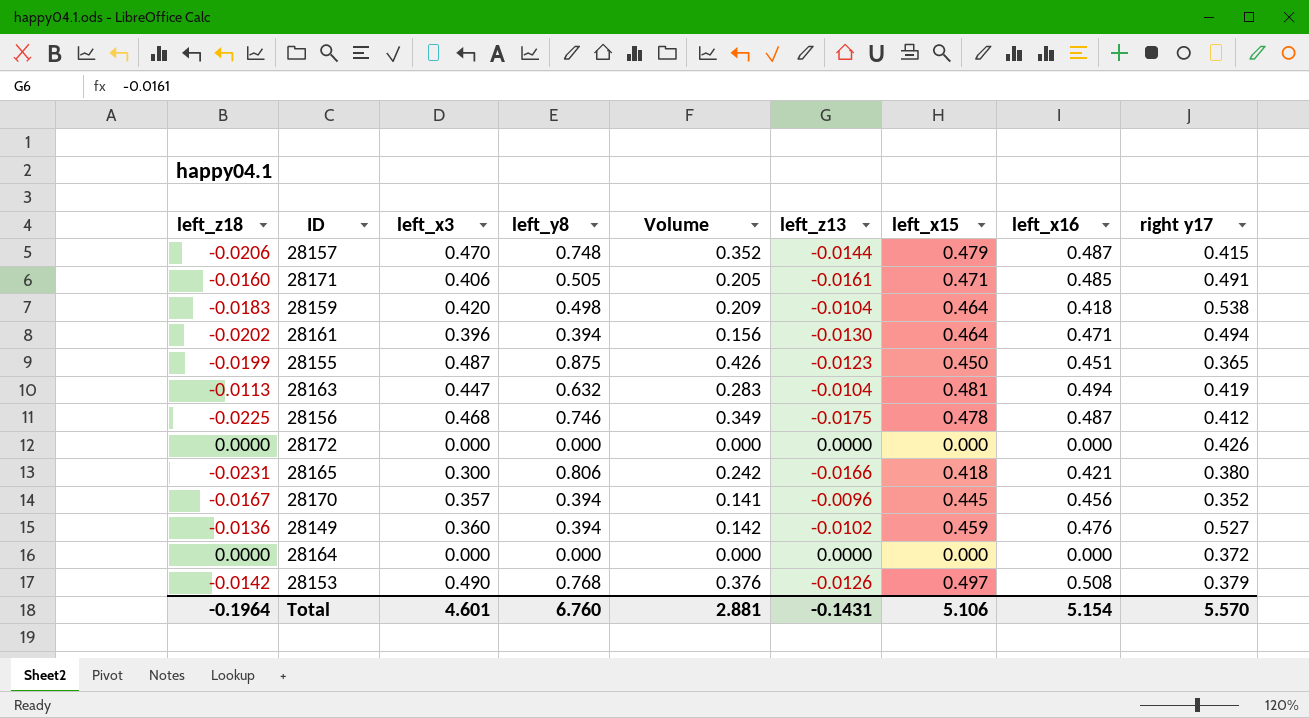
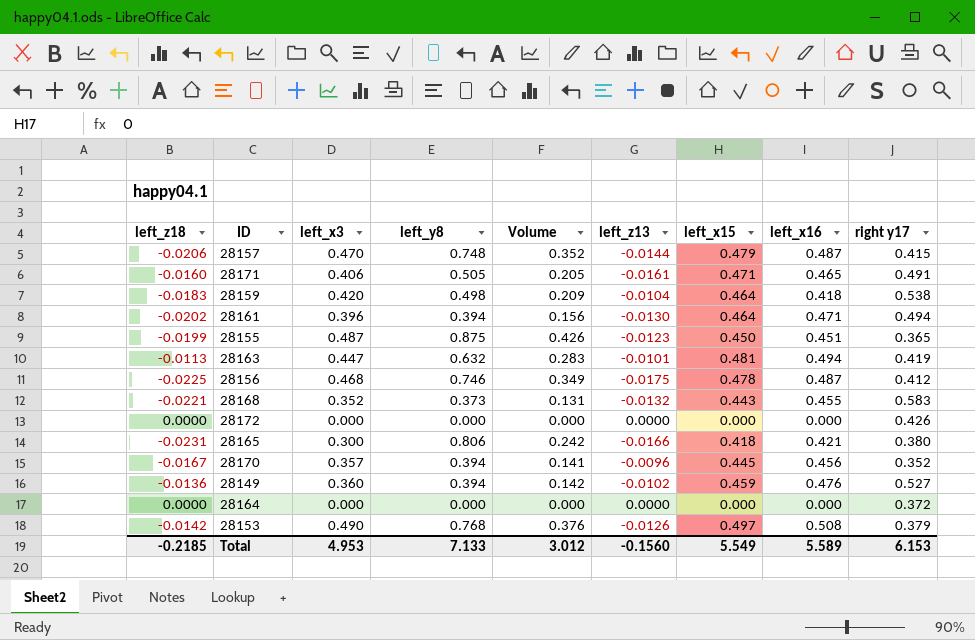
28171 | left_x16: 0.485 -> 0.465
28163 | left_z13: -0.0104 -> -0.0101
row 28168: none -> -0.0221 | 0.352 | 0.373 | 0.131 | -0.0132 | 0.443 | 0.455 | 0.583
Total | left_z18: -0.1964 -> -0.2185
Total | left_x3: 4.601 -> 4.953
Total | left_y8: 6.760 -> 7.133
Total | Volume: 2.881 -> 3.012
Total | left_z13: -0.1431 -> -0.1560
Total | left_x15: 5.106 -> 5.549
Total | left_x16: 5.154 -> 5.589
Total | right y17: 5.570 -> 6.153

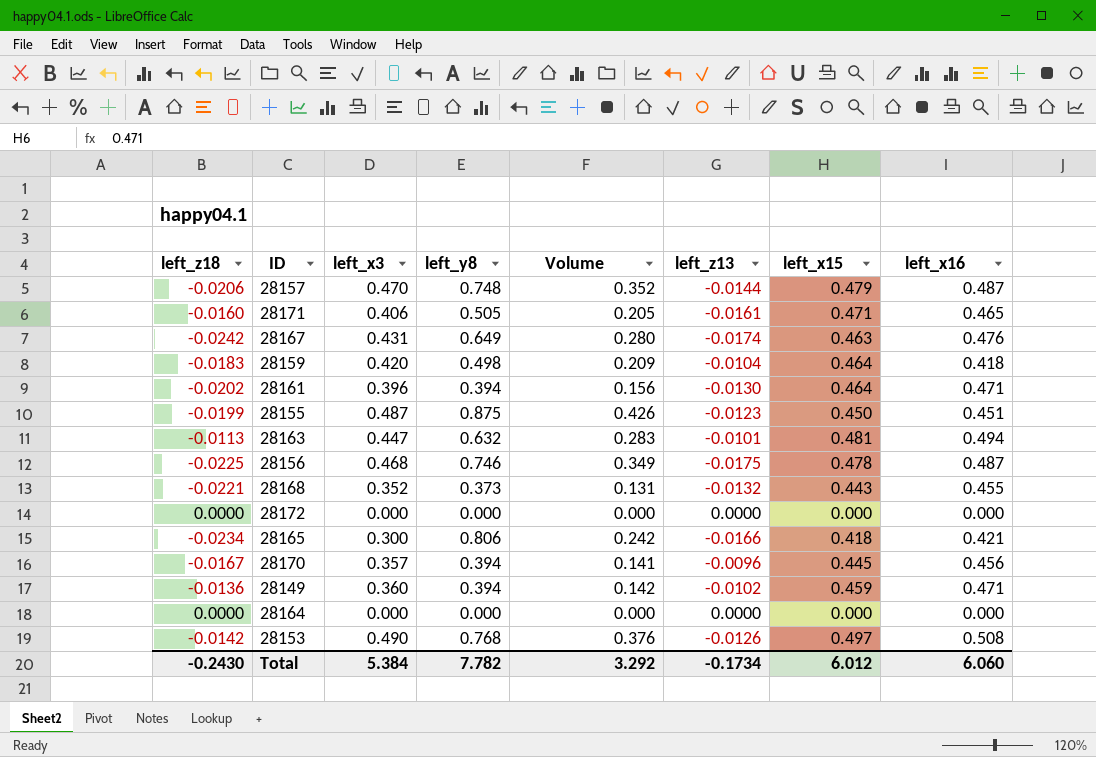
column right y17 | position: 9 -> none
row 28167: none -> -0.0242 | 0.431 | 0.649 | 0.280 | -0.0174 | 0.463 | 0.476
28165 | left_z18: -0.0231 -> -0.0234
28149 | left_x16: 0.476 -> 0.471
Total | left_z18: -0.2185 -> -0.2430
Total | left_x3: 4.953 -> 5.384
Total | left_y8: 7.133 -> 7.782
Total | Volume: 3.012 -> 3.292
Total | left_z13: -0.1560 -> -0.1734
Total | left_x15: 5.549 -> 6.012
Total | left_x16: 5.589 -> 6.060

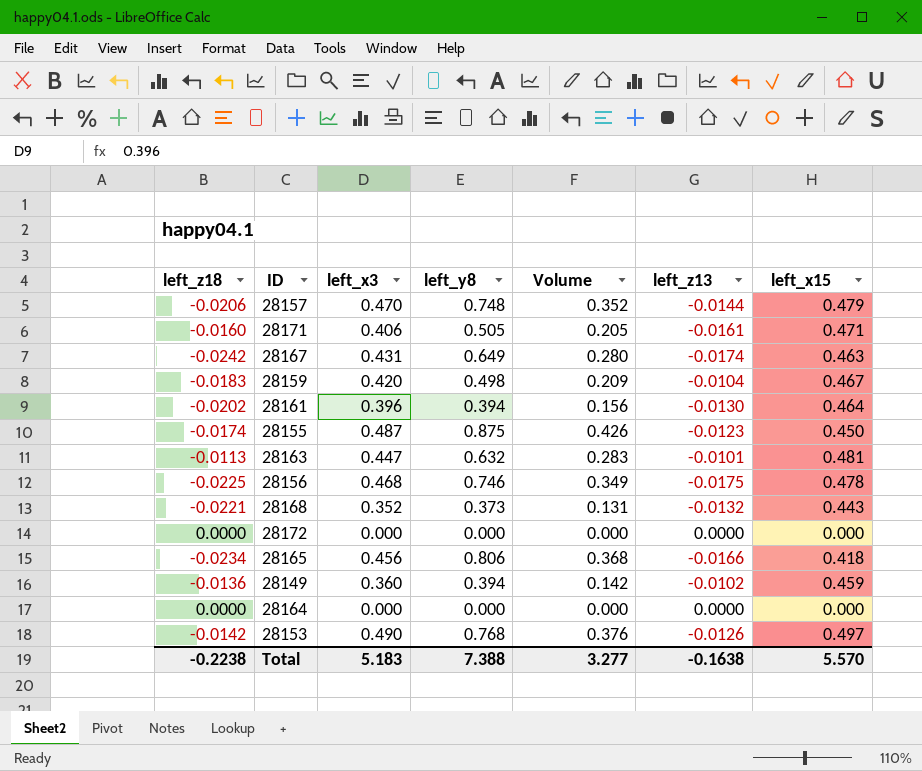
column left_x16 | position: 8 -> none
row 28170: -0.0167 | 0.357 | 0.394 | 0.141 | -0.0096 | 0.445 | 0.456 -> none
28159 | left_x15: 0.464 -> 0.467
28155 | left_z18: -0.0199 -> -0.0174
28165 | left_x3: 0.300 -> 0.456
28165 | Volume: 0.242 -> 0.368
Total | left_z18: -0.2430 -> -0.2238
Total | left_x3: 5.384 -> 5.183
Total | left_y8: 7.782 -> 7.388
Total | Volume: 3.292 -> 3.277
Total | left_z13: -0.1734 -> -0.1638
Total | left_x15: 6.012 -> 5.570

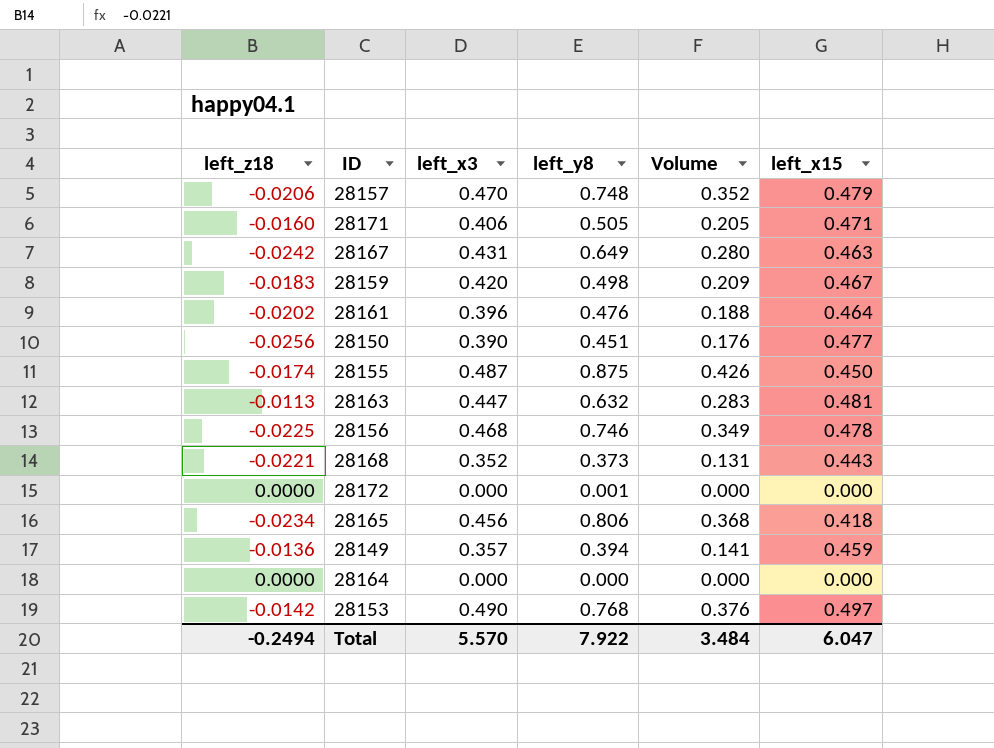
column left_z13 | position: 6 -> none
28161 | left_y8: 0.394 -> 0.476
28161 | Volume: 0.156 -> 0.188
row 28150: none -> -0.0256 | 0.390 | 0.451 | 0.176 | 0.477
28172 | left_y8: 0.000 -> 0.001
28149 | left_x3: 0.360 -> 0.357
28149 | Volume: 0.142 -> 0.141
Total | left_z18: -0.2238 -> -0.2494
Total | left_x3: 5.183 -> 5.570
Total | left_y8: 7.388 -> 7.922
Total | Volume: 3.277 -> 3.484
Total | left_x15: 5.570 -> 6.047

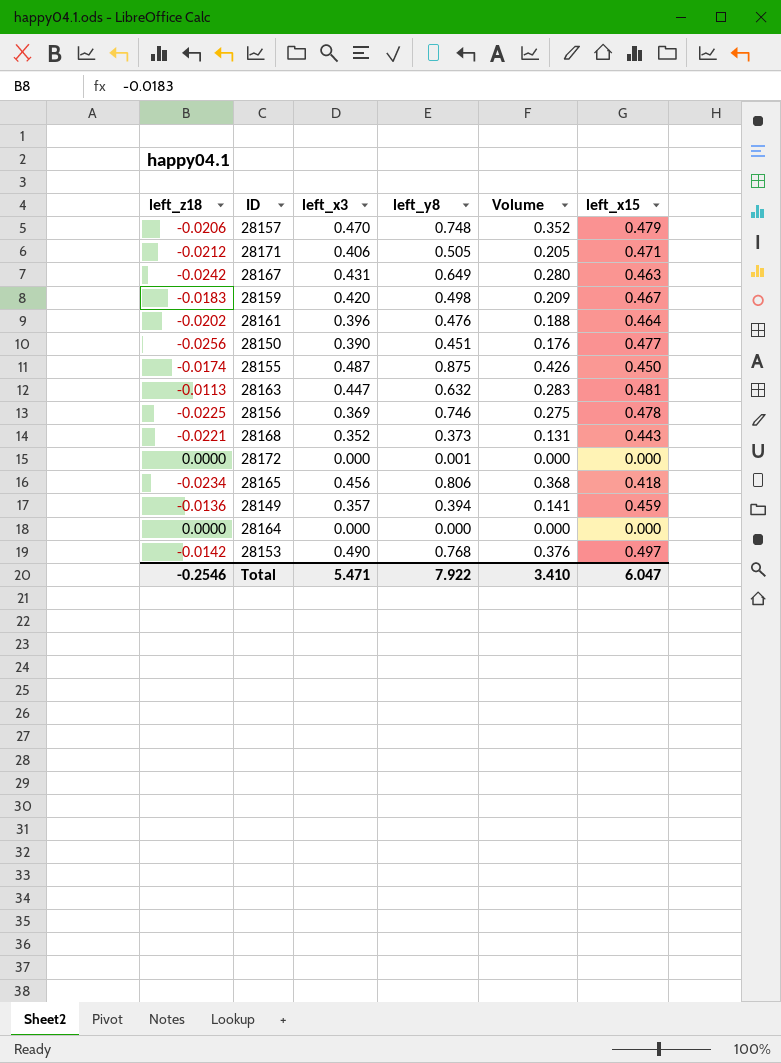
28171 | left_z18: -0.0160 -> -0.0212
28156 | left_x3: 0.468 -> 0.369
28156 | Volume: 0.349 -> 0.275
Total | left_z18: -0.2494 -> -0.2546
Total | left_x3: 5.570 -> 5.471
Total | Volume: 3.484 -> 3.410

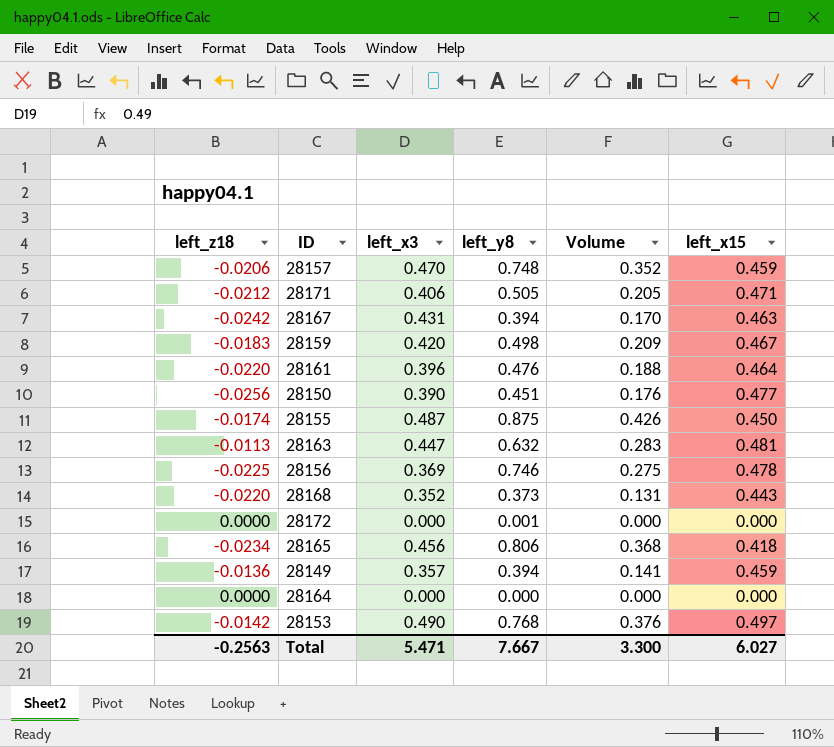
28157 | left_x15: 0.479 -> 0.459
28167 | left_y8: 0.649 -> 0.394
28167 | Volume: 0.280 -> 0.170
28161 | left_z18: -0.0202 -> -0.0220
28168 | left_z18: -0.0221 -> -0.0220
Total | left_z18: -0.2546 -> -0.2563
Total | left_y8: 7.922 -> 7.667
Total | Volume: 3.410 -> 3.300
Total | left_x15: 6.047 -> 6.027

